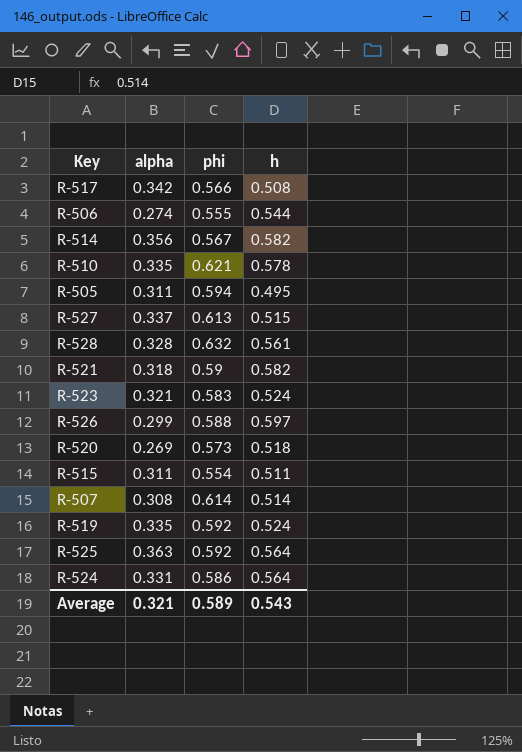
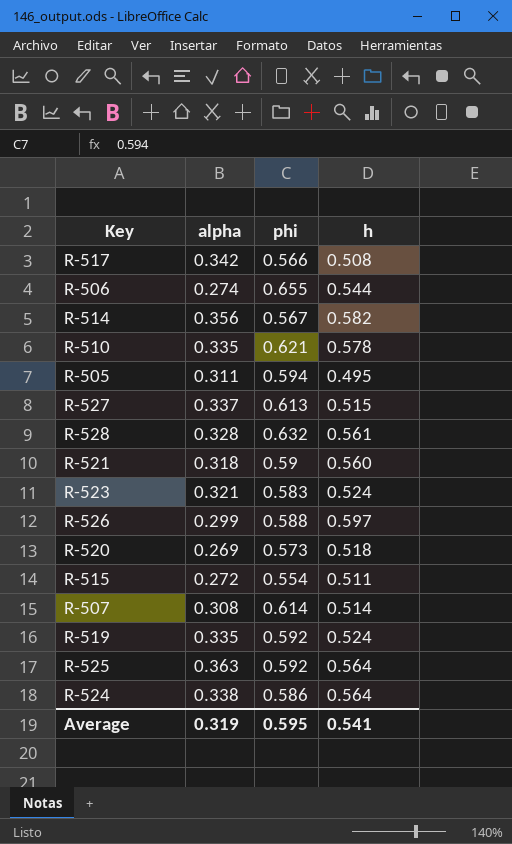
R-506 | phi: 0.555 -> 0.655
R-521 | h: 0.582 -> 0.560
R-515 | alpha: 0.311 -> 0.272
R-524 | alpha: 0.331 -> 0.338
Average | alpha: 0.321 -> 0.319
Average | phi: 0.589 -> 0.595
Average | h: 0.543 -> 0.541

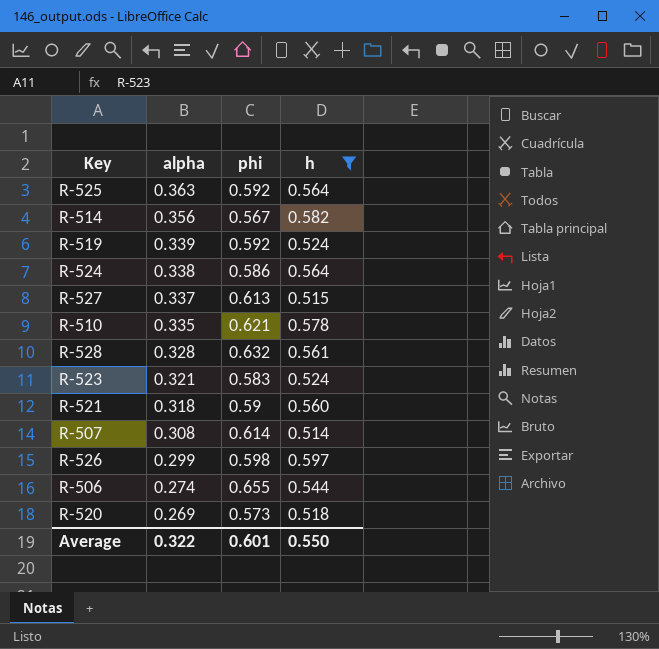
filter: none -> h >= 0.514
row order: none -> alpha descending
R-519 | alpha: 0.335 -> 0.339
R-526 | phi: 0.588 -> 0.598
Average | alpha: 0.319 -> 0.322
Average | phi: 0.595 -> 0.601
Average | h: 0.541 -> 0.550

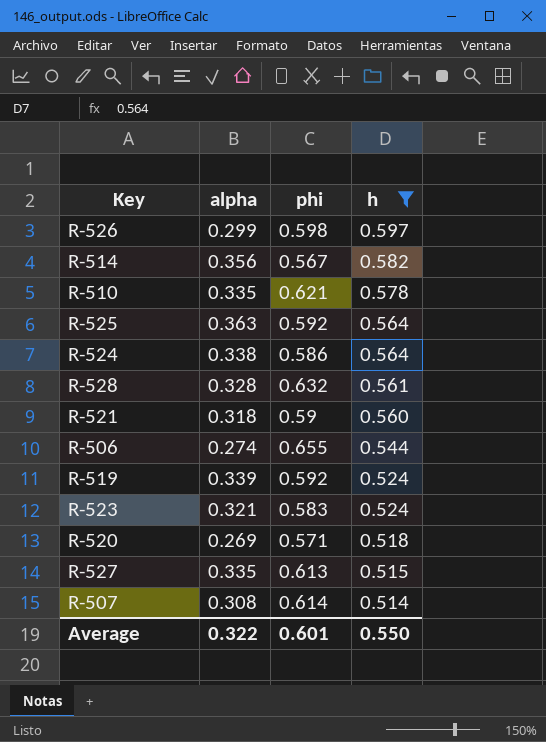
row order: alpha descending -> h descending
R-520 | phi: 0.573 -> 0.571
R-527 | alpha: 0.337 -> 0.335

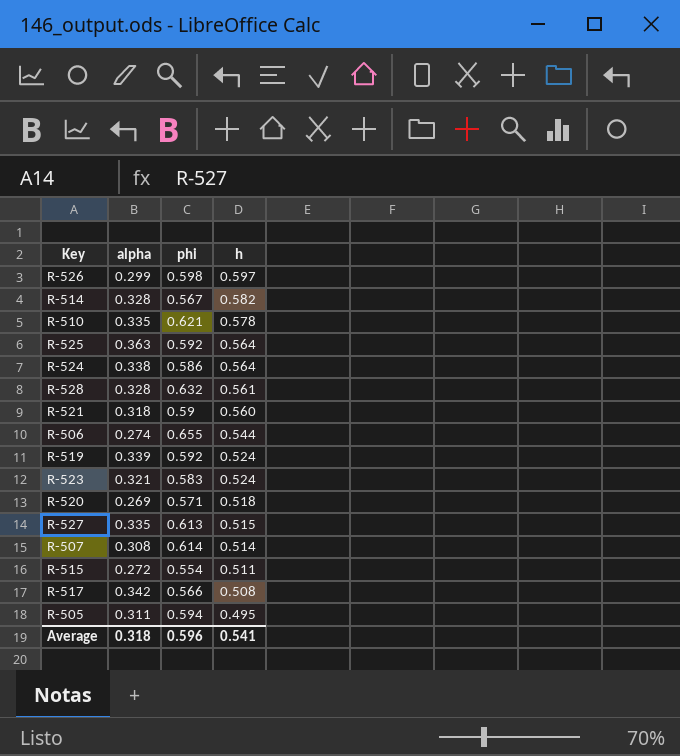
filter: h >= 0.514 -> none
R-514 | alpha: 0.356 -> 0.328
Average | alpha: 0.322 -> 0.318
Average | phi: 0.601 -> 0.596
Average | h: 0.550 -> 0.541

